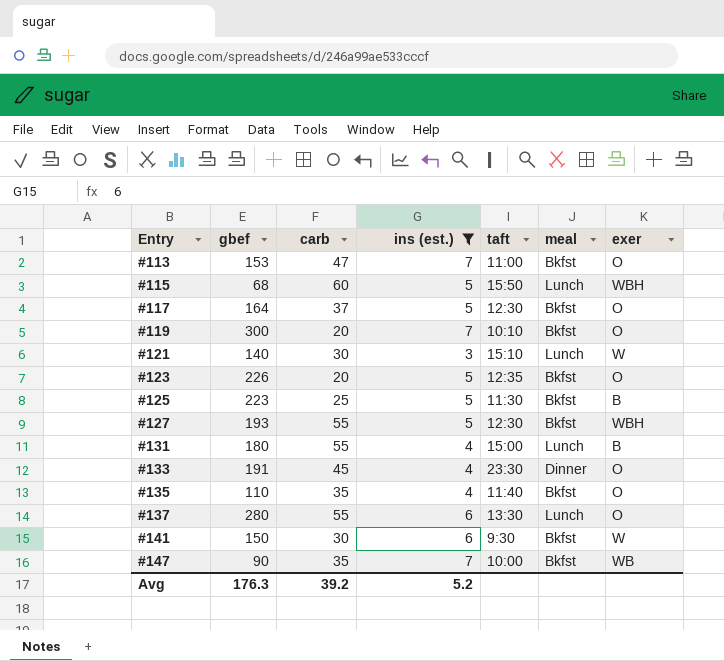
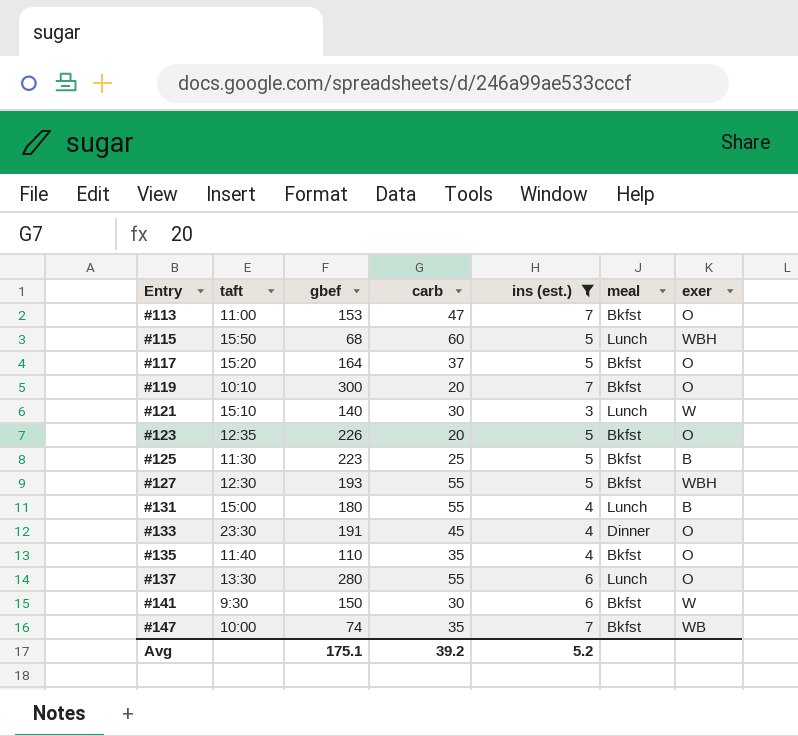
column taft | position: 5 -> 2
#117 | taft: 12:30 -> 15:20
#147 | gbef: 90 -> 74
Avg | gbef: 176.3 -> 175.1

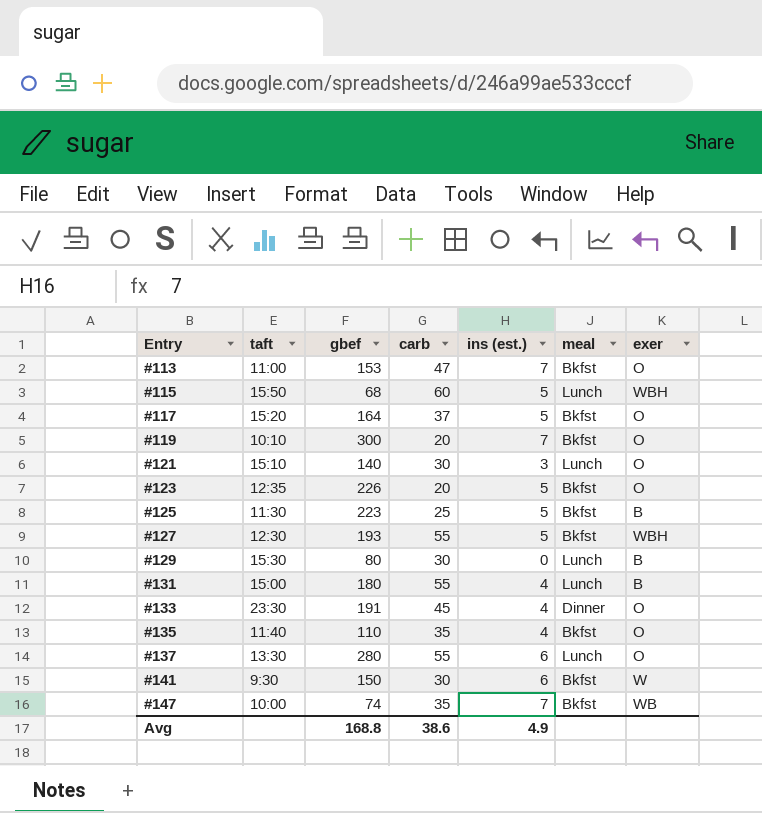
filter: ins (est.) != 0 -> none
#121 | exer: W -> O
Avg | gbef: 175.1 -> 168.8
Avg | carb: 39.2 -> 38.6
Avg | ins (est.): 5.2 -> 4.9

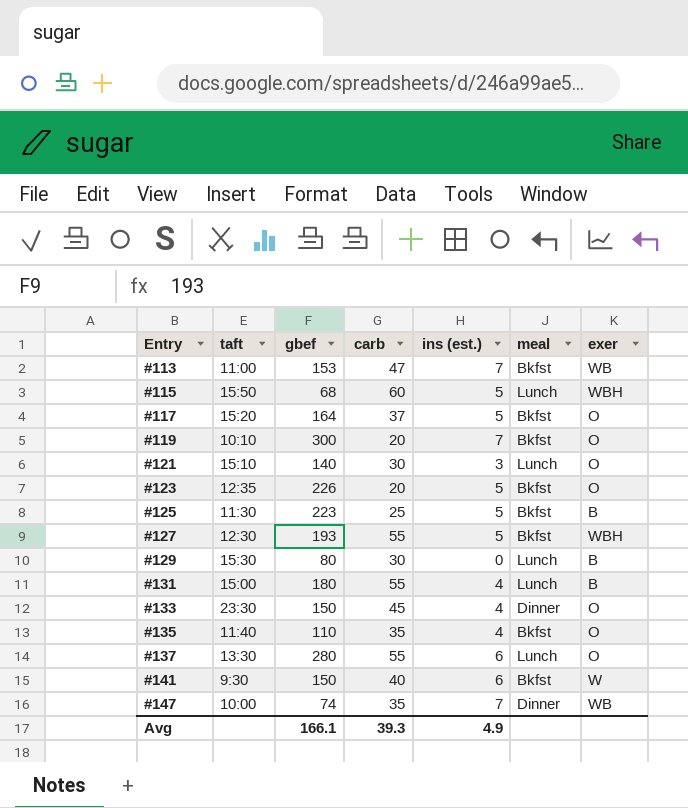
#113 | exer: O -> WB
#133 | gbef: 191 -> 150
#141 | carb: 30 -> 40
#147 | meal: Bkfst -> Dinner
Avg | gbef: 168.8 -> 166.1
Avg | carb: 38.6 -> 39.3

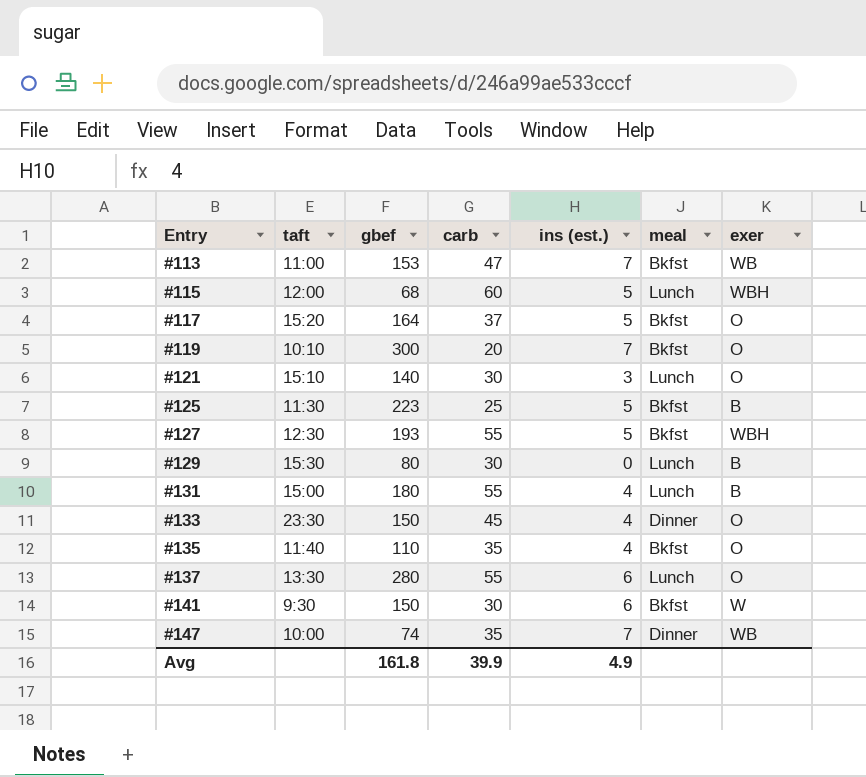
row #123: 12:35 | 226 | 20 | 5 | Bkfst | O -> none
#115 | taft: 15:50 -> 12:00
#141 | carb: 40 -> 30
Avg | gbef: 166.1 -> 161.8
Avg | carb: 39.3 -> 39.9

